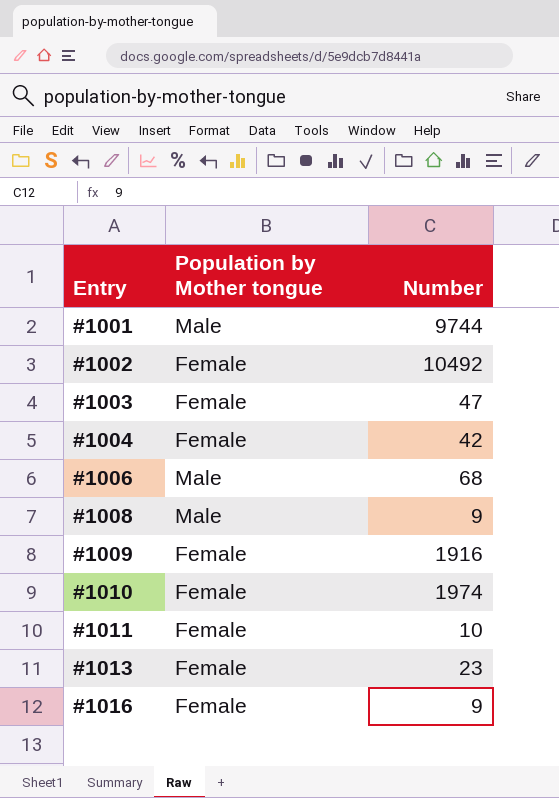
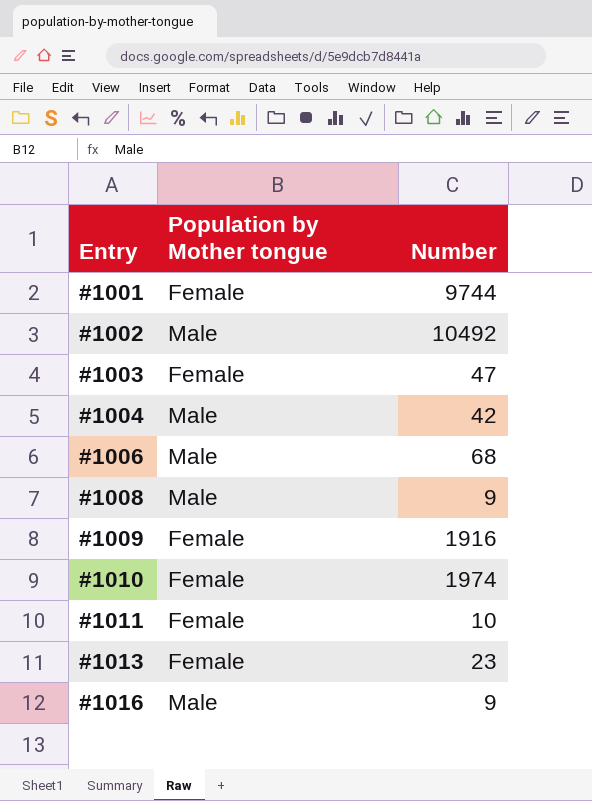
#1001 | Population by Mother tongue: Male -> Female
#1002 | Population by Mother tongue: Female -> Male
#1004 | Population by Mother tongue: Female -> Male
#1016 | Population by Mother tongue: Female -> Male

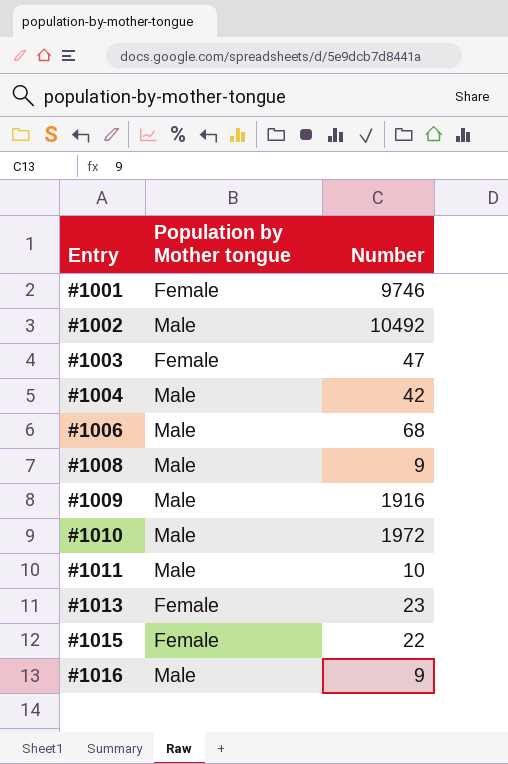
#1001 | Number: 9744 -> 9746
#1009 | Population by Mother tongue: Female -> Male
#1010 | Population by Mother tongue: Female -> Male
#1010 | Number: 1974 -> 1972
#1011 | Population by Mother tongue: Female -> Male
row #1015: none -> Female | 22

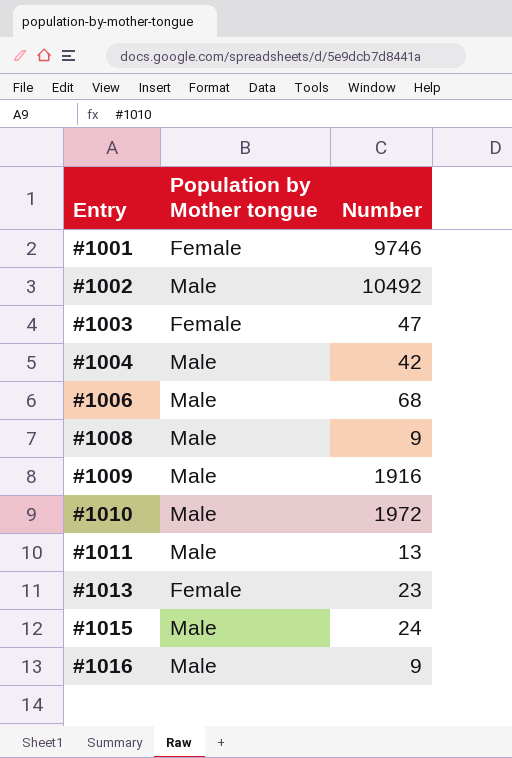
#1011 | Number: 10 -> 13
#1015 | Population by Mother tongue: Female -> Male
#1015 | Number: 22 -> 24

